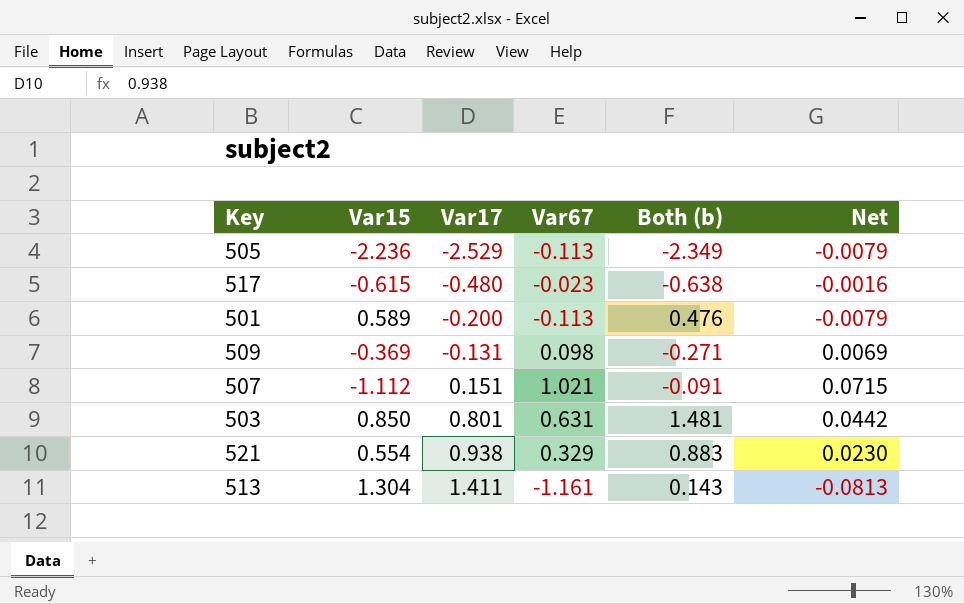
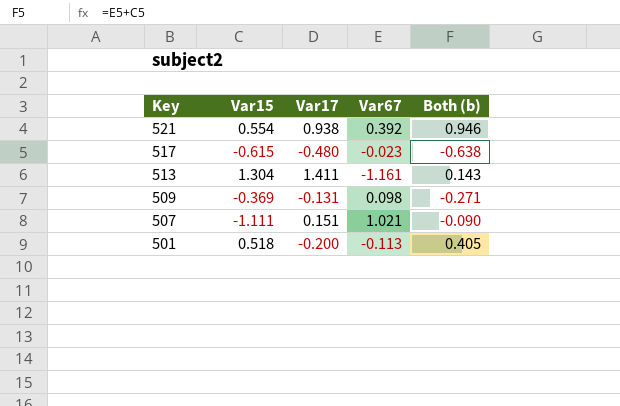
row order: Var17 ascending -> Key descending
column Net | formula: [Var67] * 0.07 -> none
row 505: -2.236 | -2.529 | -0.113 | -2.349 | -0.0079 -> none
row 503: 0.850 | 0.801 | 0.631 | 1.481 | 0.0442 -> none
521 | Var67: 0.329 -> 0.392
521 | Both (b): 0.883 -> 0.946
507 | Var15: -1.112 -> -1.111
507 | Both (b): -0.091 -> -0.090
501 | Var15: 0.589 -> 0.518
501 | Both (b): 0.476 -> 0.405

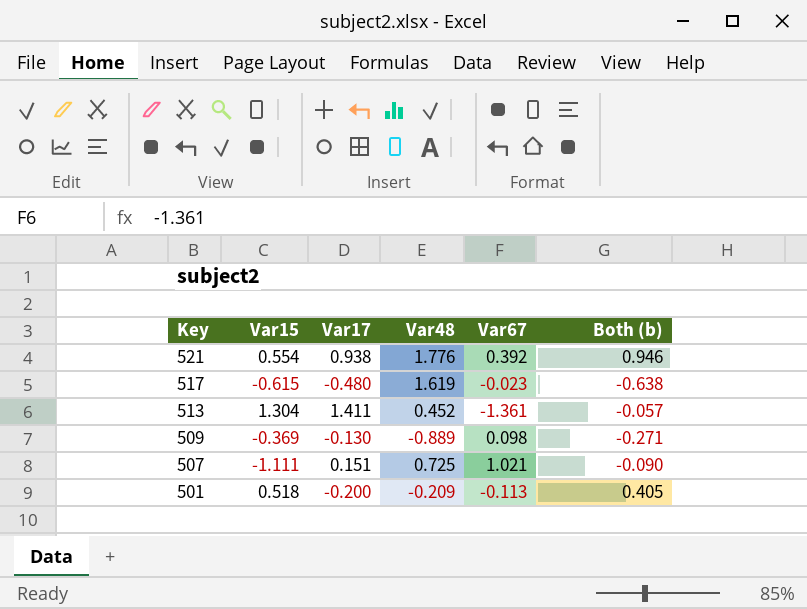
column Var48 | position: none -> 4
513 | Var67: -1.161 -> -1.361
513 | Both (b): 0.143 -> -0.057
509 | Var17: -0.131 -> -0.130

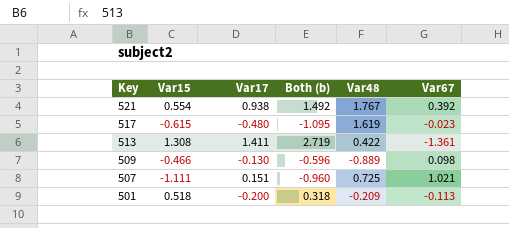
column Both (b) | formula: [Var15] + [Var67] -> [Var15] + [Var17]
column Both (b) | position: 6 -> 4
521 | Var48: 1.776 -> 1.767
513 | Var15: 1.304 -> 1.308
513 | Var48: 0.452 -> 0.422
509 | Var15: -0.369 -> -0.466

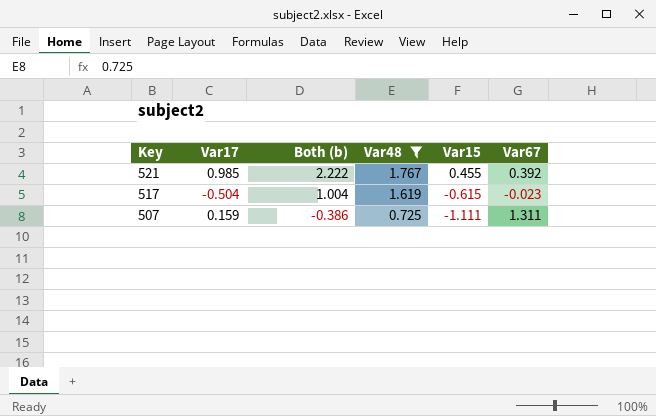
filter: none -> Var48 >= 0.725
column Both (b) | formula: [Var15] + [Var17] -> [Var48] + [Var15]
column Var15 | position: 2 -> 5
521 | Var17: 0.938 -> 0.985
521 | Var15: 0.554 -> 0.455
517 | Var17: -0.480 -> -0.504
507 | Var17: 0.151 -> 0.159
507 | Var67: 1.021 -> 1.311

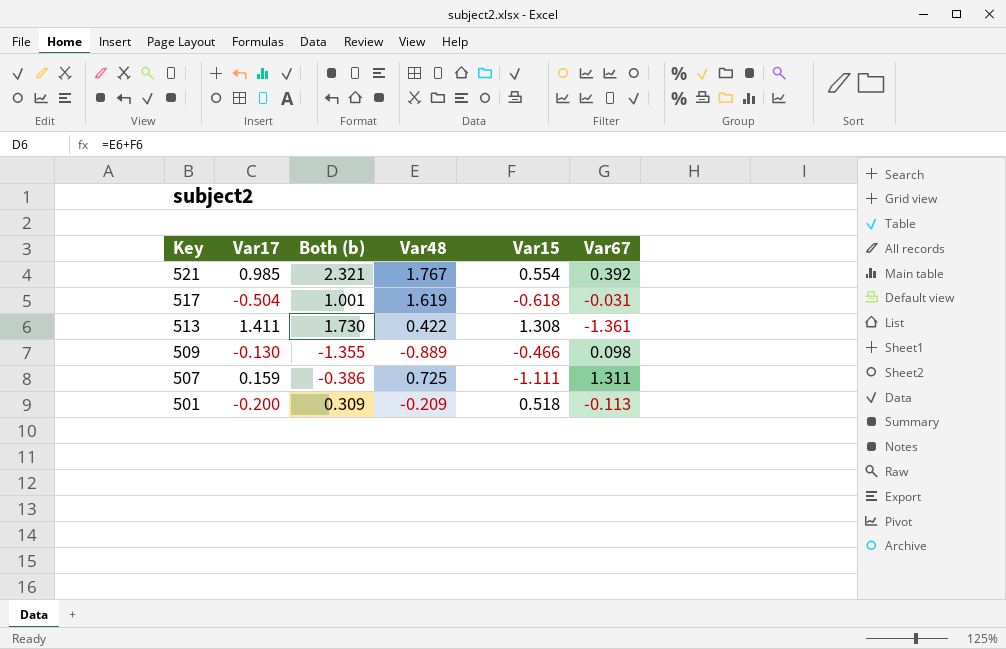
filter: Var48 >= 0.725 -> none
521 | Both (b): 2.222 -> 2.321
521 | Var15: 0.455 -> 0.554
517 | Both (b): 1.004 -> 1.001
517 | Var15: -0.615 -> -0.618
517 | Var67: -0.023 -> -0.031

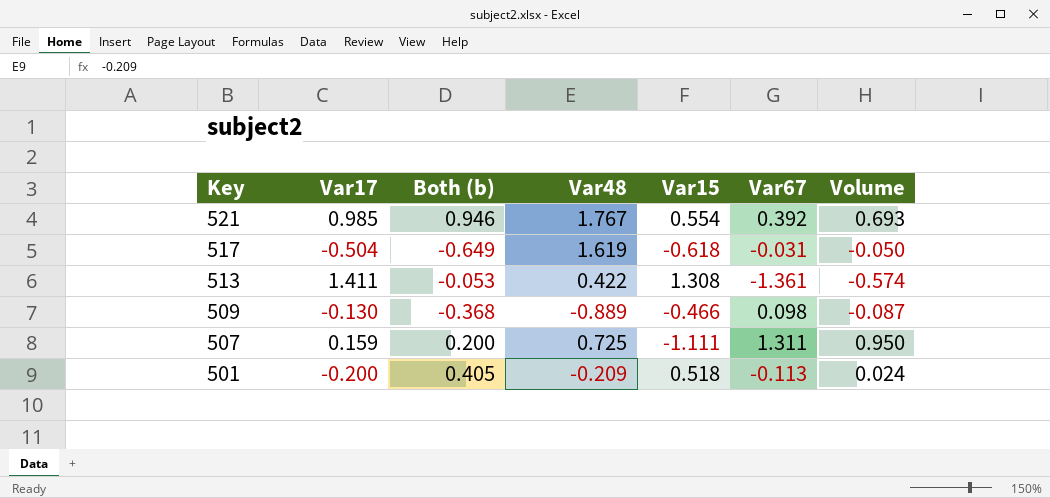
column Both (b) | formula: [Var48] + [Var15] -> [Var15] + [Var67]
column Volume | formula: none -> [Var48] * [Var67]

